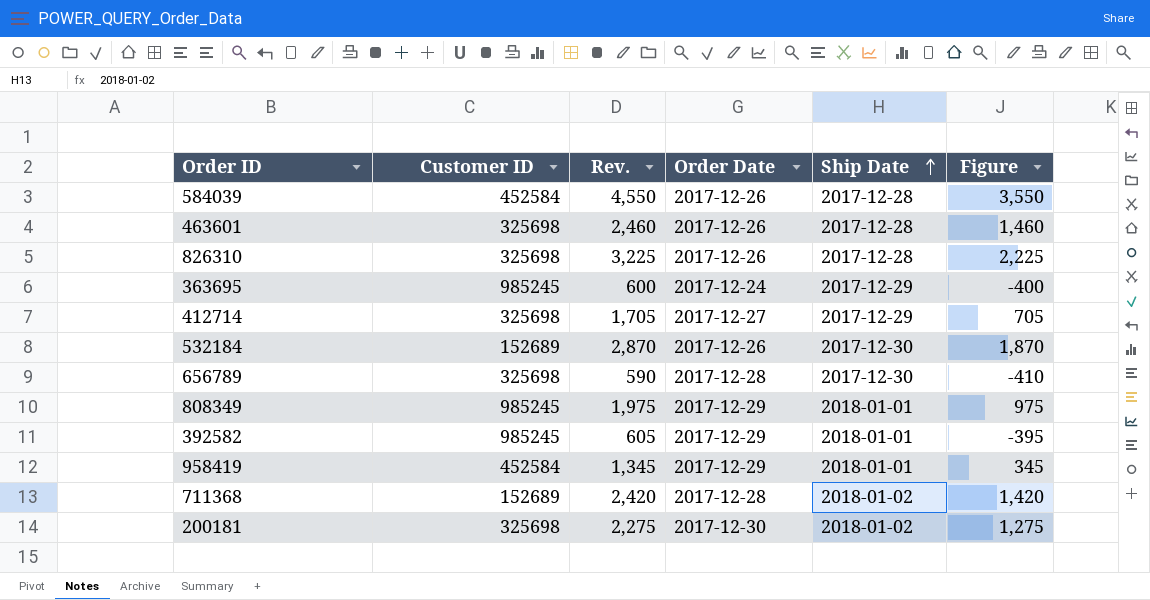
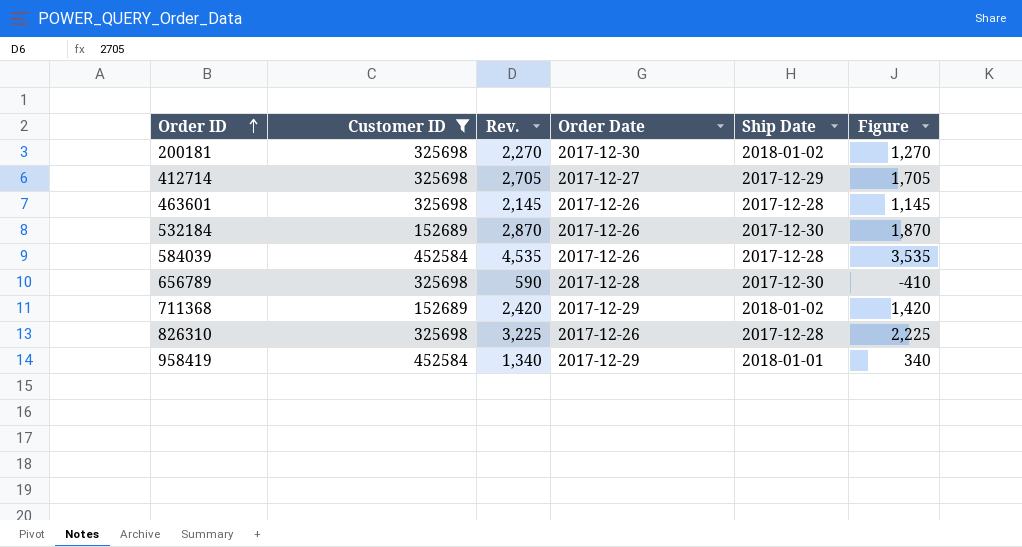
filter: none -> Customer ID != 985245
row order: Ship Date ascending -> Order ID ascending
200181 | Rev.: 2,275 -> 2,270
200181 | Figure: 1,275 -> 1,270
412714 | Rev.: 1,705 -> 2,705
412714 | Figure: 705 -> 1,705
463601 | Rev.: 2,460 -> 2,145
463601 | Figure: 1,460 -> 1,145
584039 | Rev.: 4,550 -> 4,535
584039 | Figure: 3,550 -> 3,535
711368 | Order Date: 2017-12-28 -> 2017-12-29
958419 | Rev.: 1,345 -> 1,340
958419 | Figure: 345 -> 340

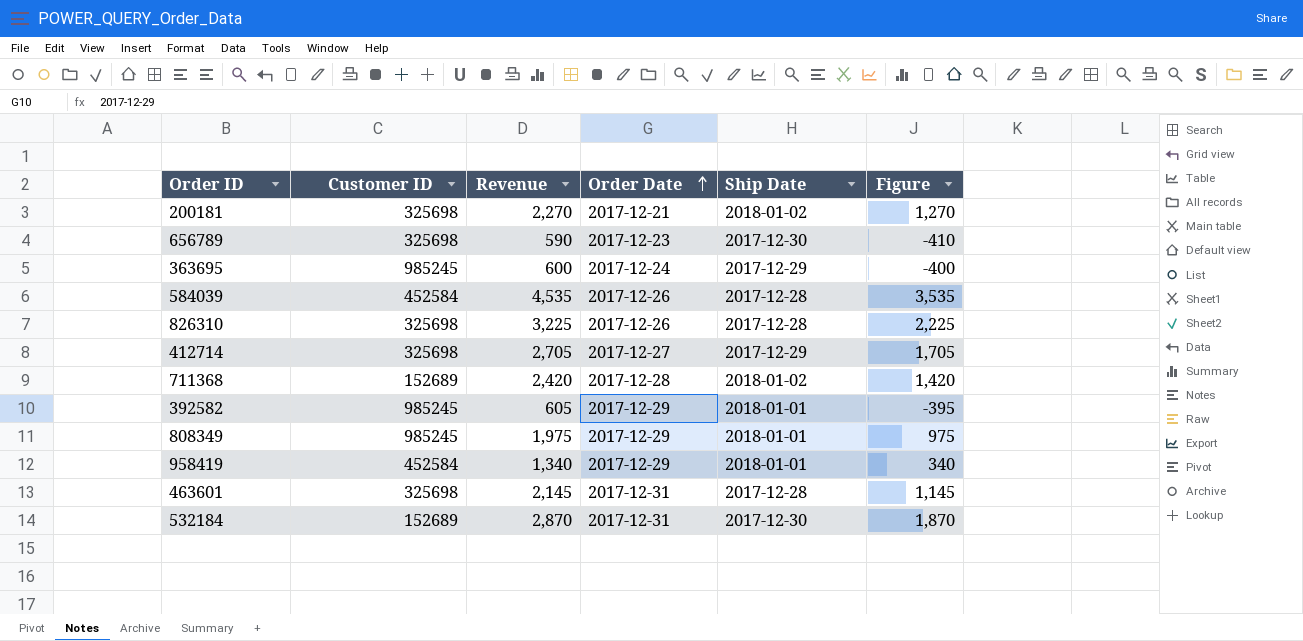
filter: Customer ID != 985245 -> none
row order: Order ID ascending -> Order Date ascending
column name: Rev. -> Revenue
200181 | Order Date: 2017-12-30 -> 2017-12-21
656789 | Order Date: 2017-12-28 -> 2017-12-23
711368 | Order Date: 2017-12-29 -> 2017-12-28
463601 | Order Date: 2017-12-26 -> 2017-12-31
532184 | Order Date: 2017-12-26 -> 2017-12-31

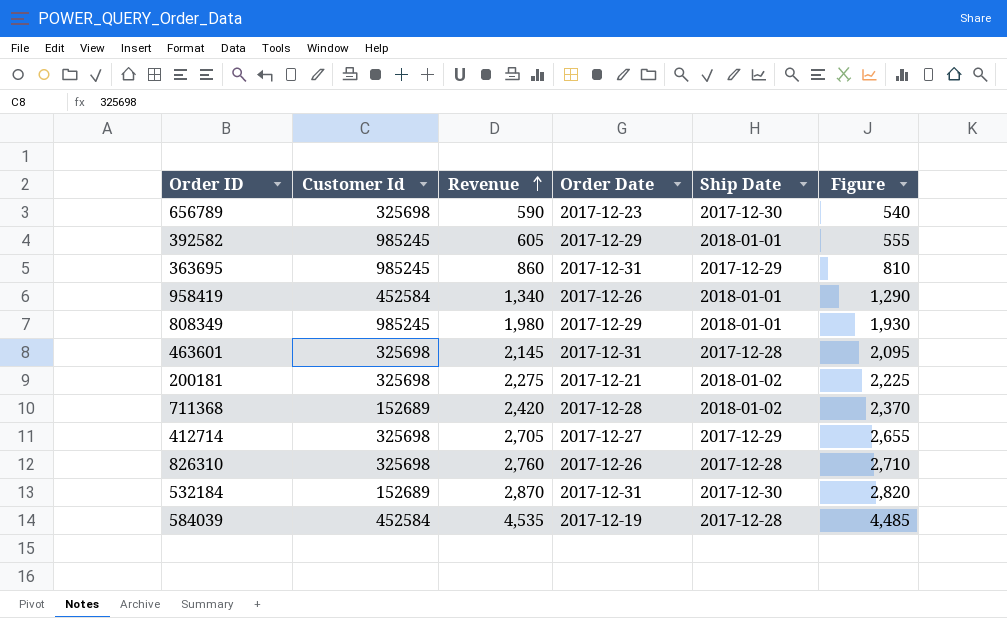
row order: Order Date ascending -> Revenue ascending
column name: Customer ID -> Customer Id
column Figure | formula: [Revenue] - 1000 -> [Revenue] - 50
363695 | Revenue: 600 -> 860
363695 | Order Date: 2017-12-24 -> 2017-12-31
958419 | Order Date: 2017-12-29 -> 2017-12-26
808349 | Revenue: 1,975 -> 1,980
200181 | Revenue: 2,270 -> 2,275
826310 | Revenue: 3,225 -> 2,760
584039 | Order Date: 2017-12-26 -> 2017-12-19

